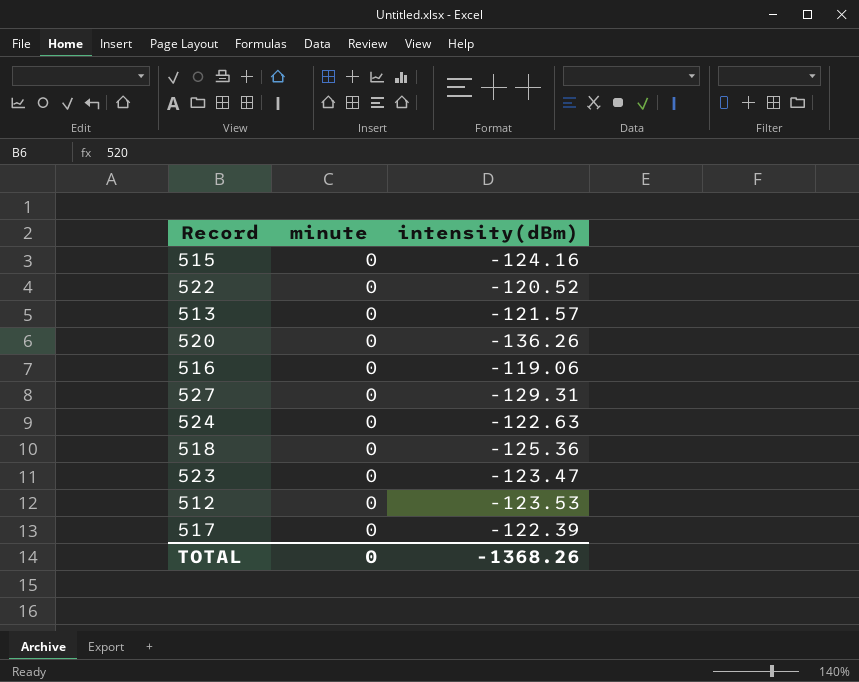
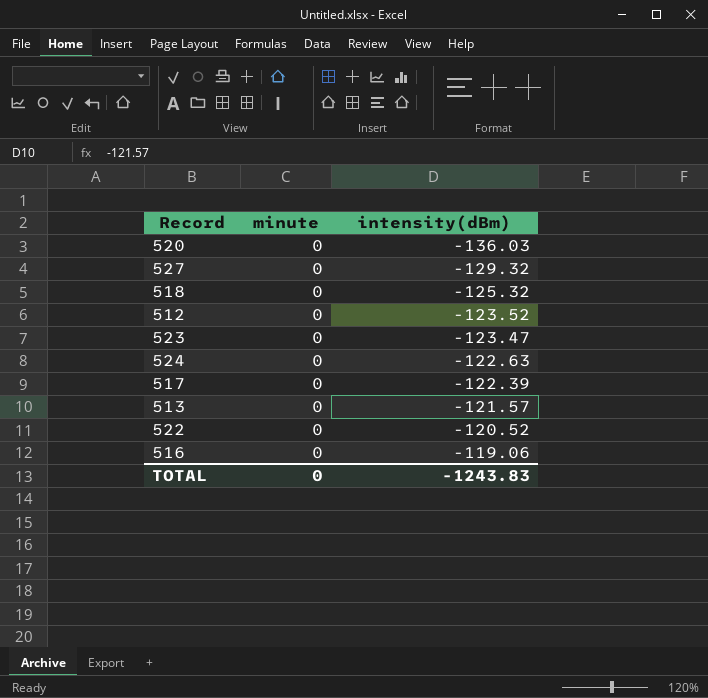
row order: none -> intensity(dBm) ascending
row 515: 0 | -124.16 -> none
520 | intensity(dBm): -136.26 -> -136.03
527 | intensity(dBm): -129.31 -> -129.32
518 | intensity(dBm): -125.36 -> -125.32
512 | intensity(dBm): -123.53 -> -123.52
TOTAL | intensity(dBm): -1368.26 -> -1243.83

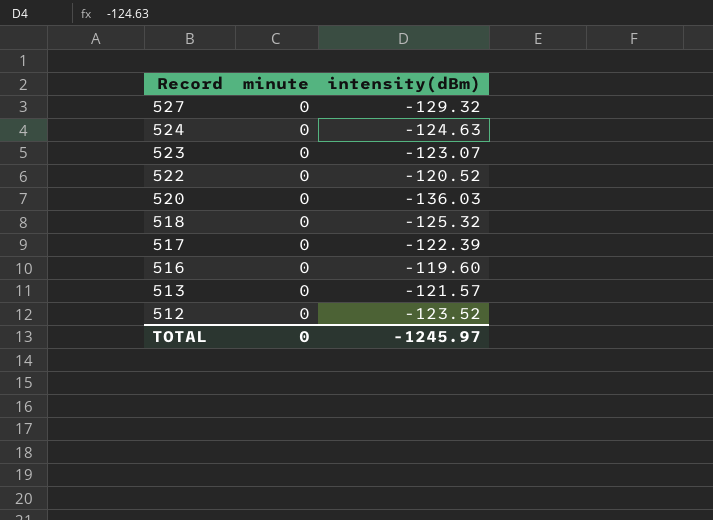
row order: intensity(dBm) ascending -> Record descending
524 | intensity(dBm): -122.63 -> -124.63
523 | intensity(dBm): -123.47 -> -123.07
516 | intensity(dBm): -119.06 -> -119.60
TOTAL | intensity(dBm): -1243.83 -> -1245.97

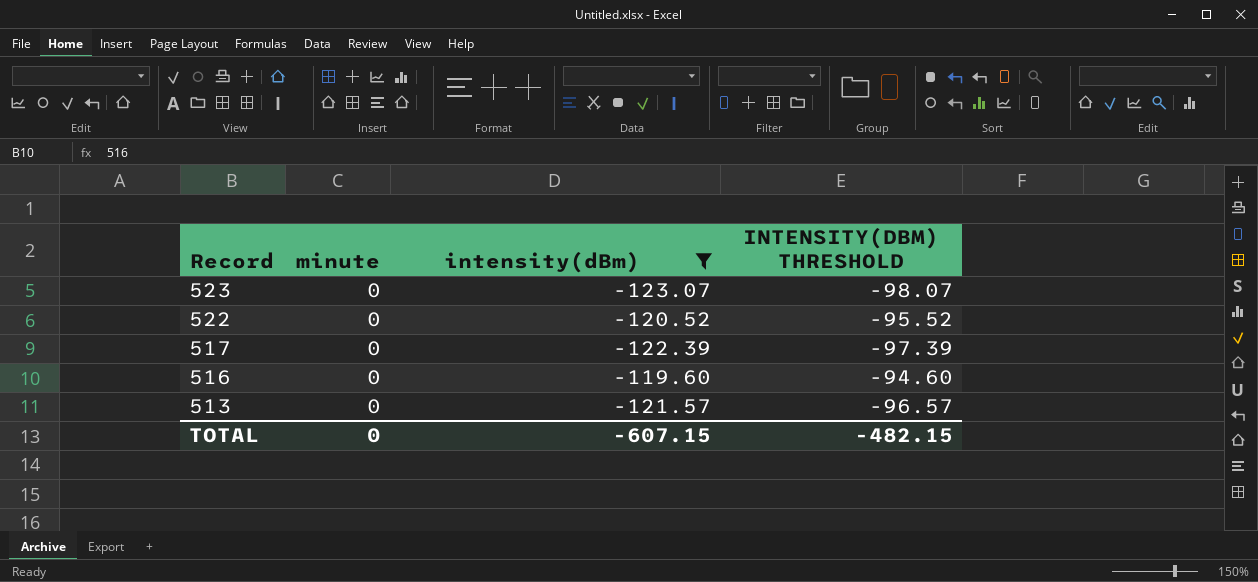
filter: none -> intensity(dBm) >= -123.07
column INTENSITY(DBM) THRESHOLD | formula: none -> [intensity(dBm)] + 25
TOTAL | intensity(dBm): -1245.97 -> -607.15

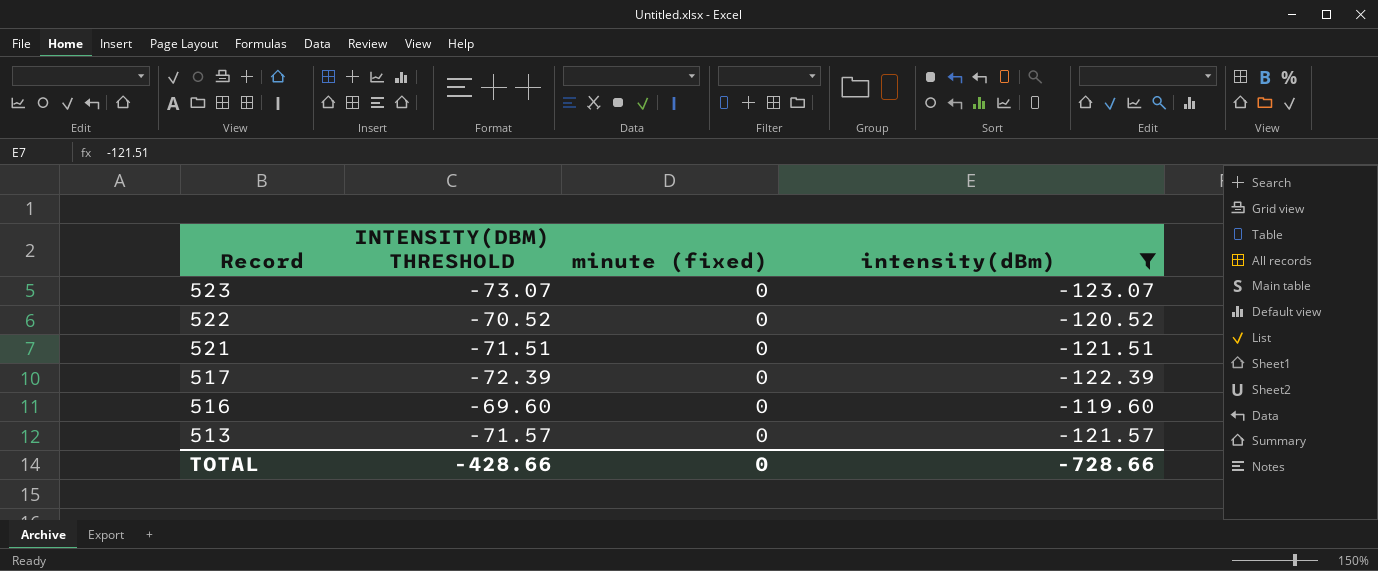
column INTENSITY(DBM) THRESHOLD | formula: [intensity(dBm)] + 25 -> [intensity(dBm)] + 50
column INTENSITY(DBM) THRESHOLD | position: 4 -> 2
column name: minute -> minute (fixed)
row 521: none -> -71.51 | 0 | -121.51
TOTAL | INTENSITY(DBM) THRESHOLD: -482.15 -> -428.66
TOTAL | intensity(dBm): -607.15 -> -728.66

